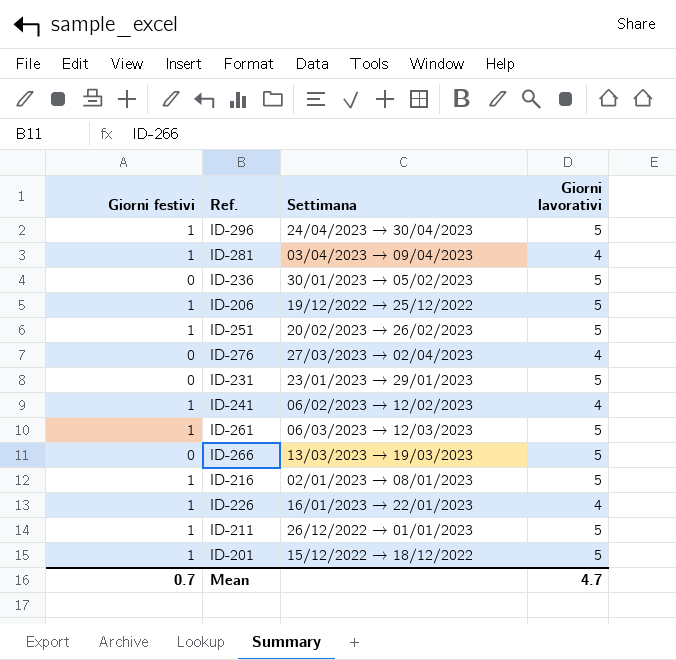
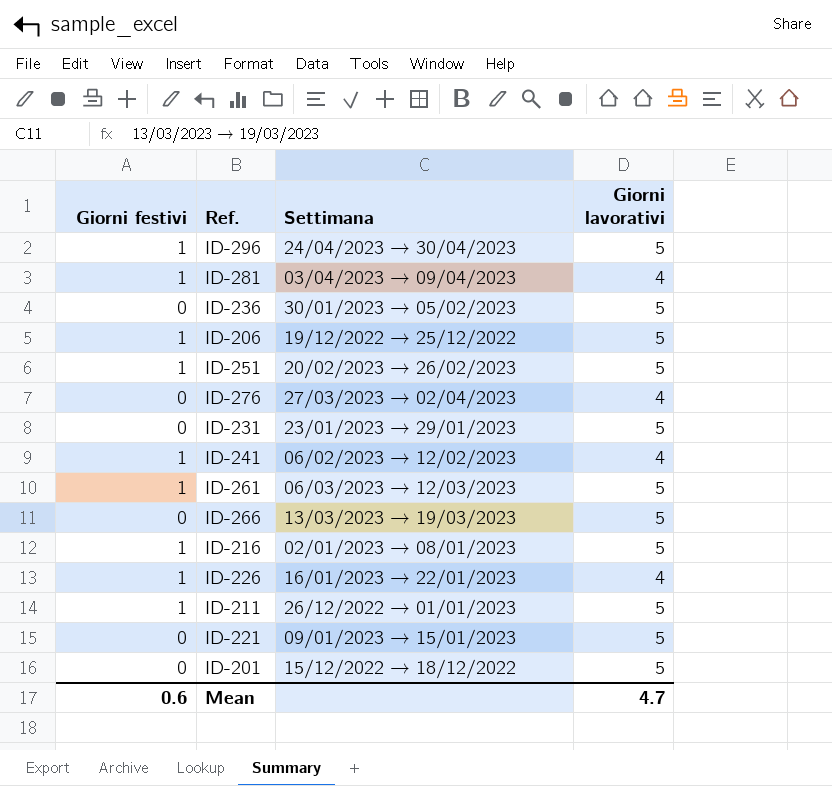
row ID-221: none -> 0 | 09/01/2023 → 15/01/2023 | 5
ID-201 | Giorni festivi: 1 -> 0
Mean | Giorni festivi: 0.7 -> 0.6

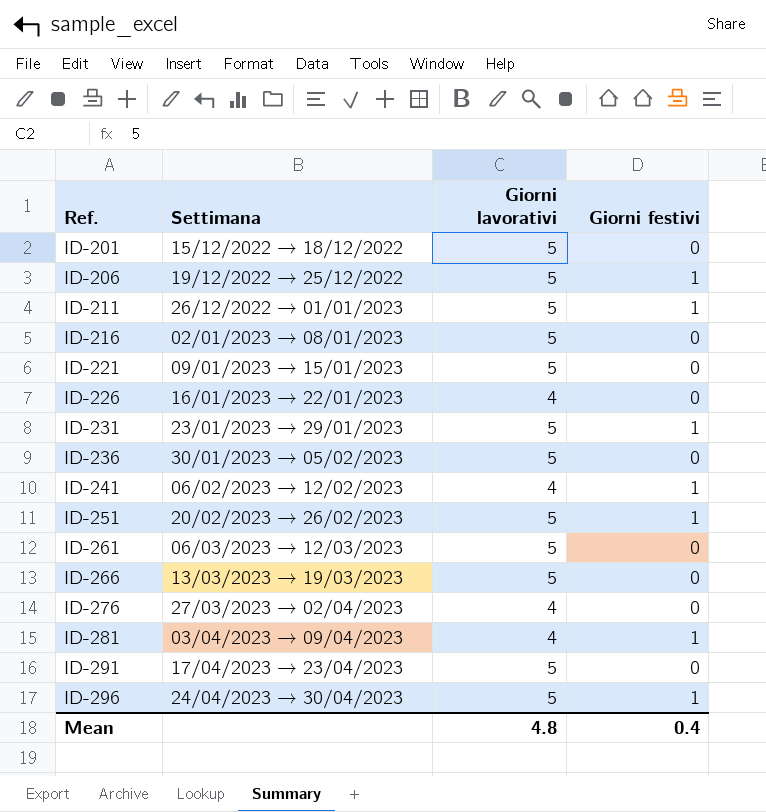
row order: none -> Ref. ascending
column Giorni festivi | position: 1 -> 4
ID-216 | Giorni festivi: 1 -> 0
ID-226 | Giorni festivi: 1 -> 0
ID-231 | Giorni festivi: 0 -> 1
ID-261 | Giorni festivi: 1 -> 0
row ID-291: none -> 17/04/2023 → 23/04/2023 | 5 | 0
Mean | Giorni lavorativi: 4.7 -> 4.8
Mean | Giorni festivi: 0.6 -> 0.4

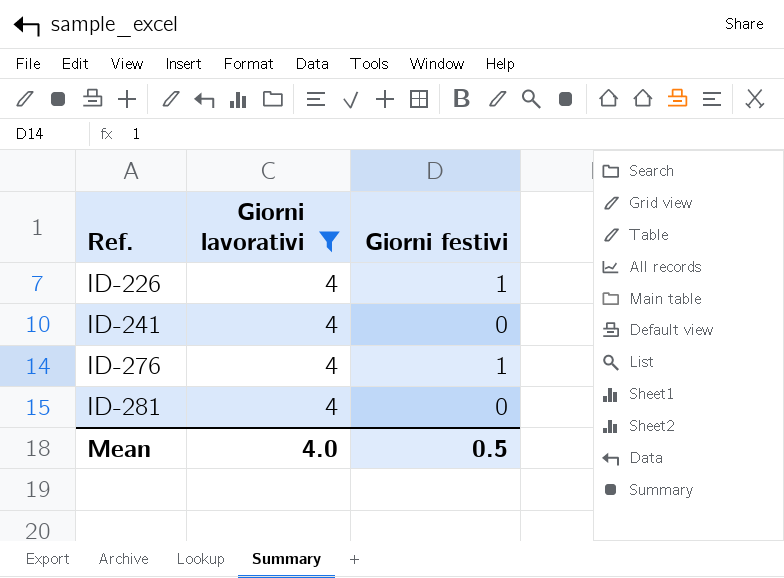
filter: none -> Giorni lavorativi = 4
column Settimana | position: 2 -> none
ID-226 | Giorni festivi: 0 -> 1
ID-241 | Giorni festivi: 1 -> 0
ID-276 | Giorni festivi: 0 -> 1
ID-281 | Giorni festivi: 1 -> 0
Mean | Giorni lavorativi: 4.8 -> 4.0
Mean | Giorni festivi: 0.4 -> 0.5

